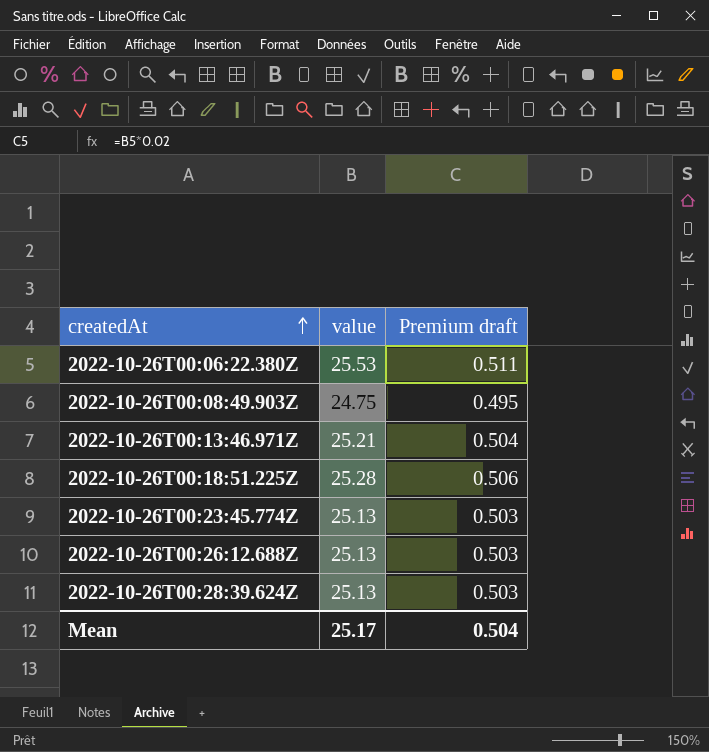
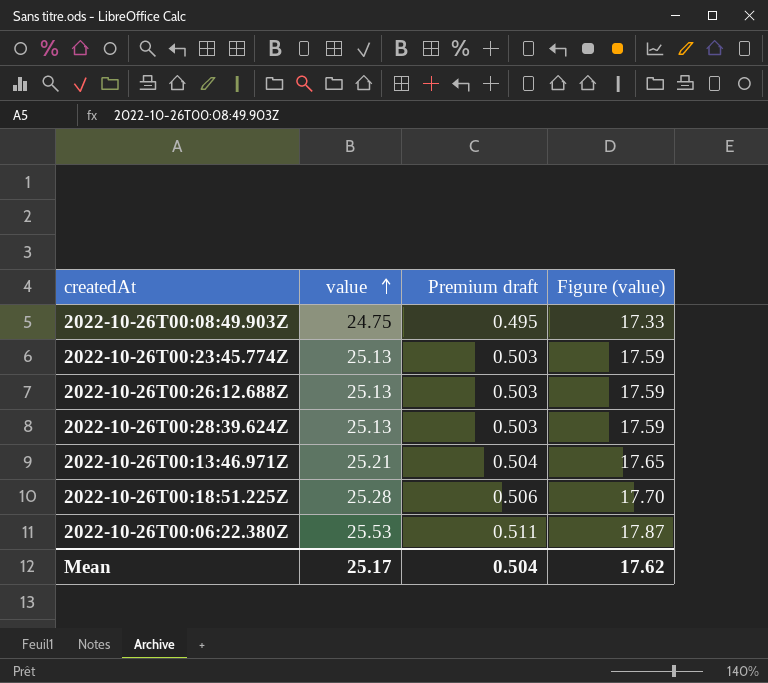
row order: createdAt ascending -> value ascending
column Figure (value) | formula: none -> [value] * 0.7

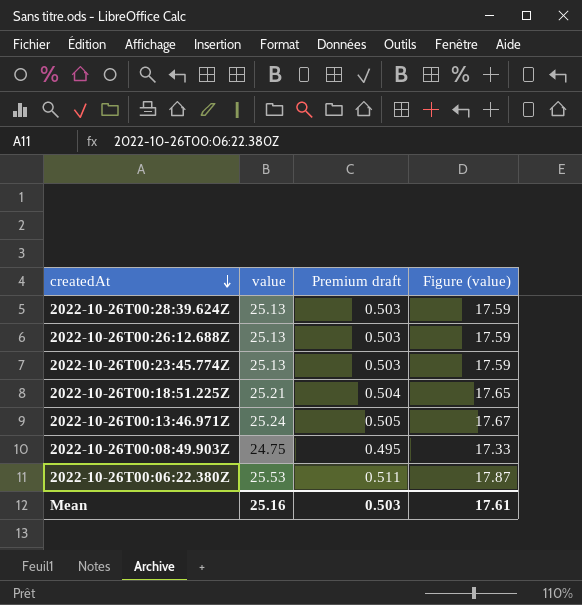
row order: value ascending -> createdAt descending
2022-10-26T00:18:51.225Z | value: 25.28 -> 25.21
2022-10-26T00:18:51.225Z | Premium draft: 0.506 -> 0.504
2022-10-26T00:18:51.225Z | Figure (value): 17.70 -> 17.65
2022-10-26T00:13:46.971Z | value: 25.21 -> 25.24
2022-10-26T00:13:46.971Z | Premium draft: 0.504 -> 0.505
2022-10-26T00:13:46.971Z | Figure (value): 17.65 -> 17.67
Mean | value: 25.17 -> 25.16
Mean | Premium draft: 0.504 -> 0.503
Mean | Figure (value): 17.62 -> 17.61

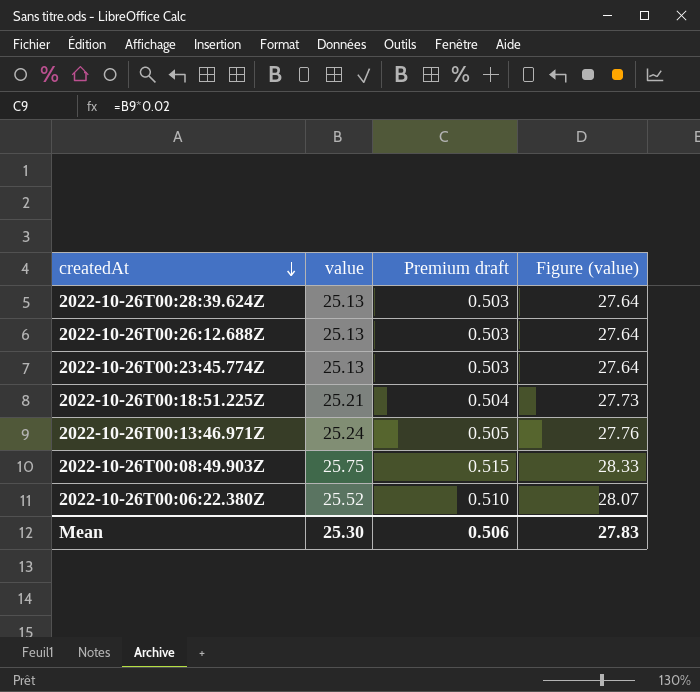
column Figure (value) | formula: [value] * 0.7 -> [value] * 1.1
2022-10-26T00:08:49.903Z | value: 24.75 -> 25.75
2022-10-26T00:08:49.903Z | Premium draft: 0.495 -> 0.515
2022-10-26T00:06:22.380Z | value: 25.53 -> 25.52
2022-10-26T00:06:22.380Z | Premium draft: 0.511 -> 0.510
Mean | value: 25.16 -> 25.30
Mean | Premium draft: 0.503 -> 0.506
Mean | Figure (value): 17.61 -> 27.83

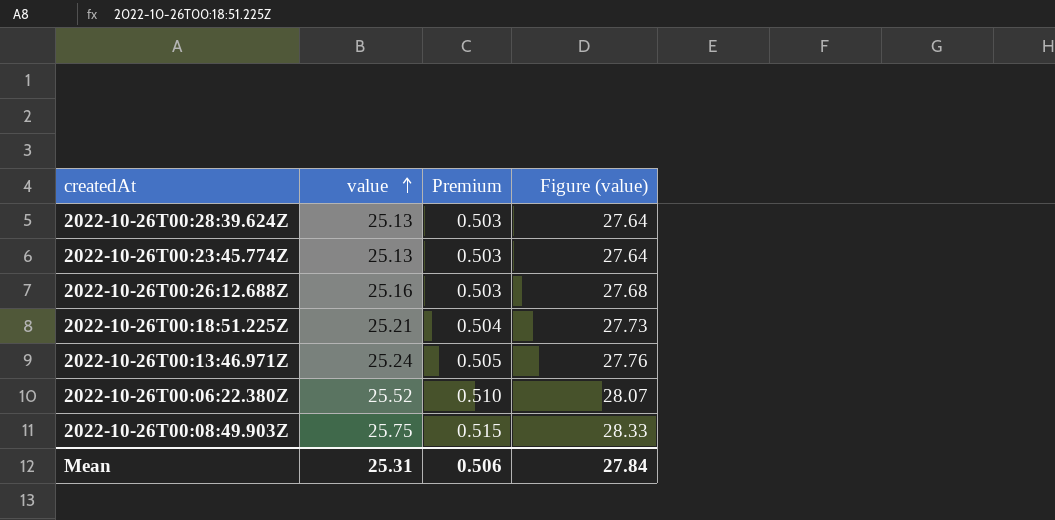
row order: createdAt descending -> value ascending
column name: Premium draft -> Premium
2022-10-26T00:26:12.688Z | value: 25.13 -> 25.16
2022-10-26T00:26:12.688Z | Figure (value): 27.64 -> 27.68
Mean | value: 25.30 -> 25.31
Mean | Figure (value): 27.83 -> 27.84

